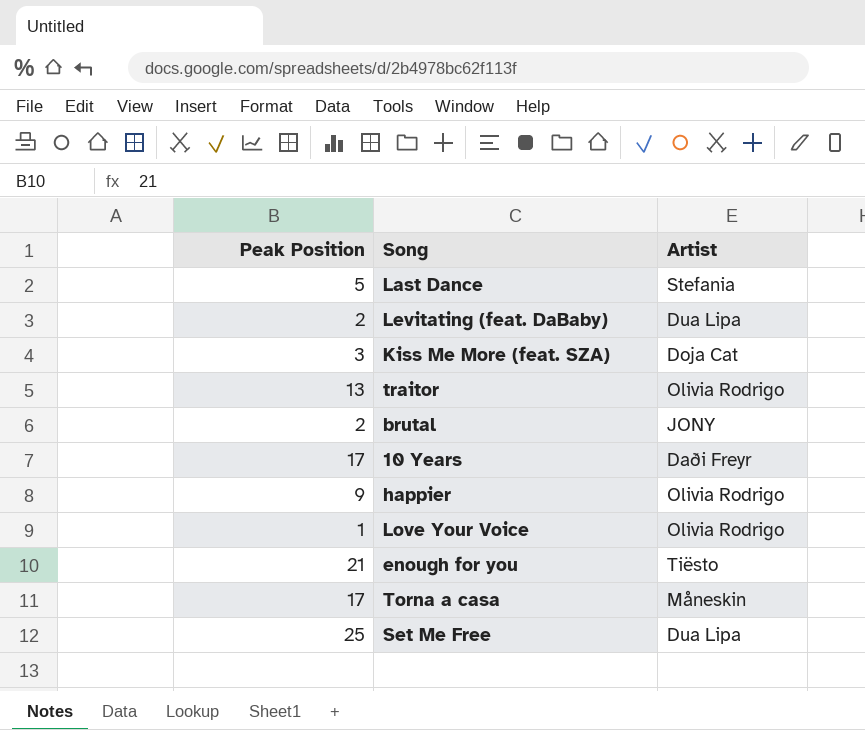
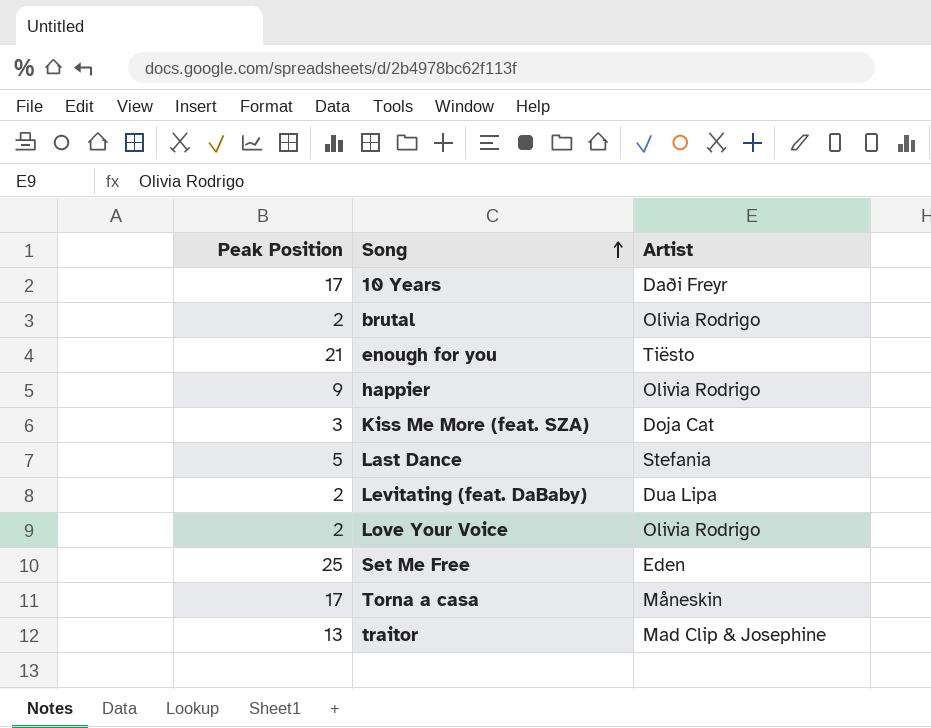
row order: none -> Song ascending
brutal | Artist: JONY -> Olivia Rodrigo
Love Your Voice | Peak Position: 1 -> 2
Set Me Free | Artist: Dua Lipa -> Eden
traitor | Artist: Olivia Rodrigo -> Mad Clip & Josephine

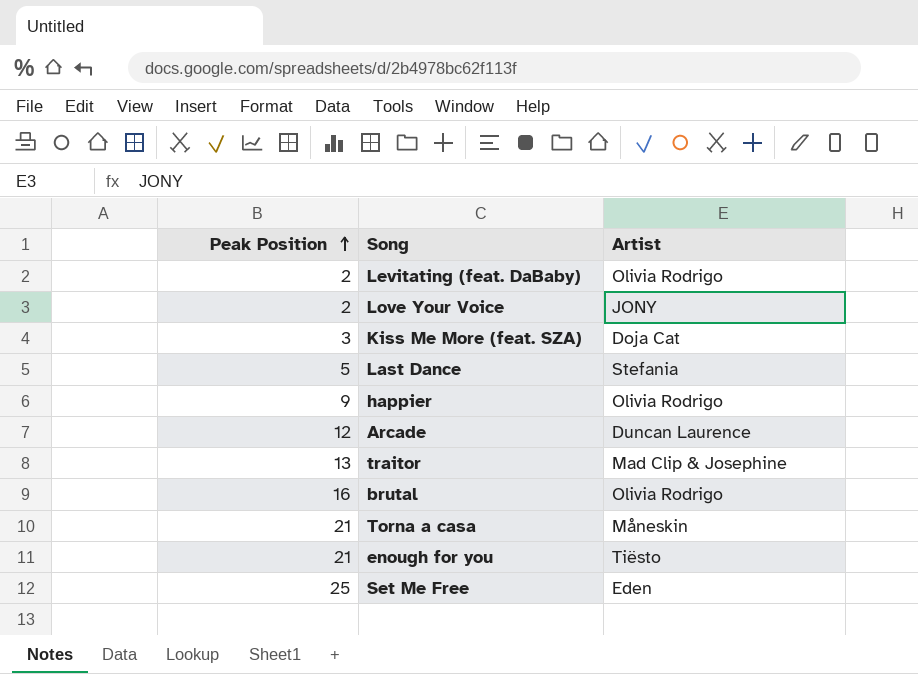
row order: Song ascending -> Peak Position ascending
row 10 Years: 17 | Daði Freyr -> none
Levitating (feat. DaBaby) | Artist: Dua Lipa -> Olivia Rodrigo
Love Your Voice | Artist: Olivia Rodrigo -> JONY
row Arcade: none -> 12 | Duncan Laurence
brutal | Peak Position: 2 -> 16
Torna a casa | Peak Position: 17 -> 21

